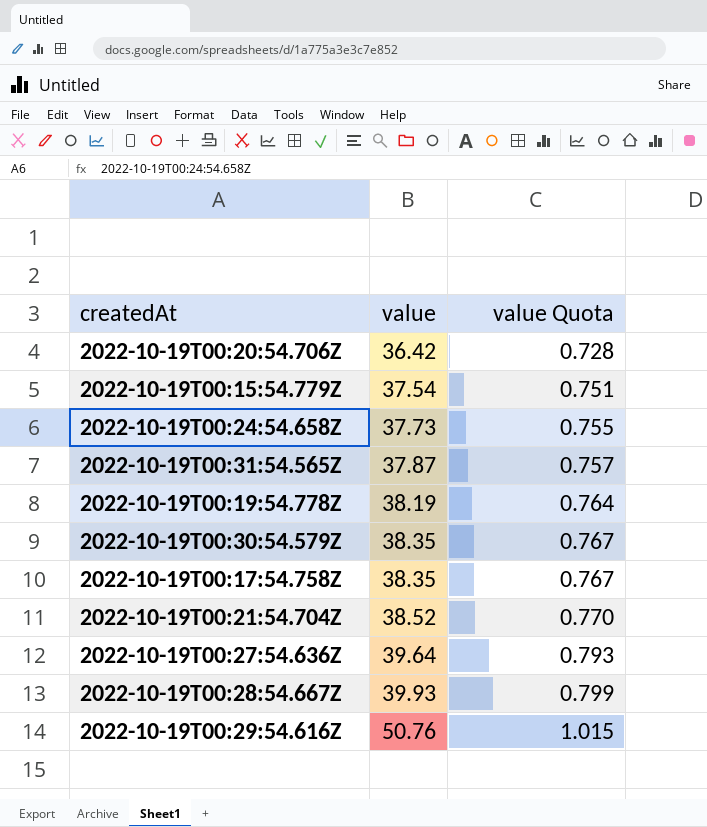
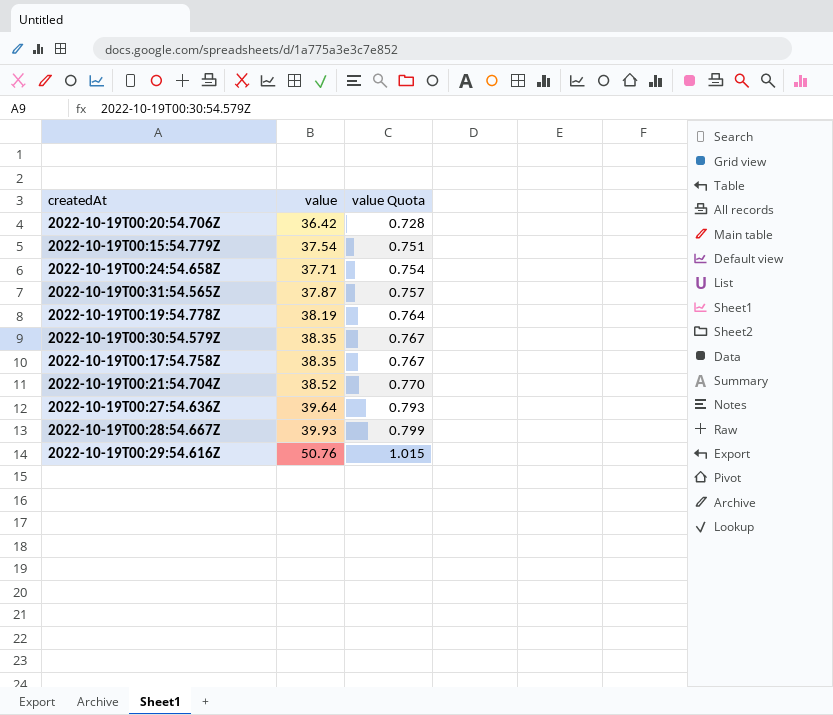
2022-10-19T00:24:54.658Z | value: 37.73 -> 37.71
2022-10-19T00:24:54.658Z | value Quota: 0.755 -> 0.754

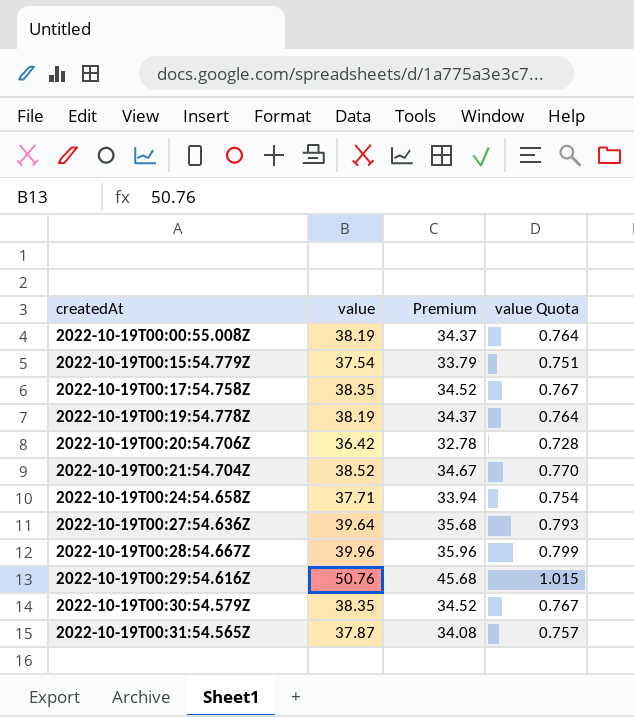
row order: value ascending -> createdAt ascending
column Premium | formula: none -> [value] * 0.9
row 2022-10-19T00:00:55.008Z: none -> 38.19 | 34.37 | 0.764
2022-10-19T00:28:54.667Z | value: 39.93 -> 39.96

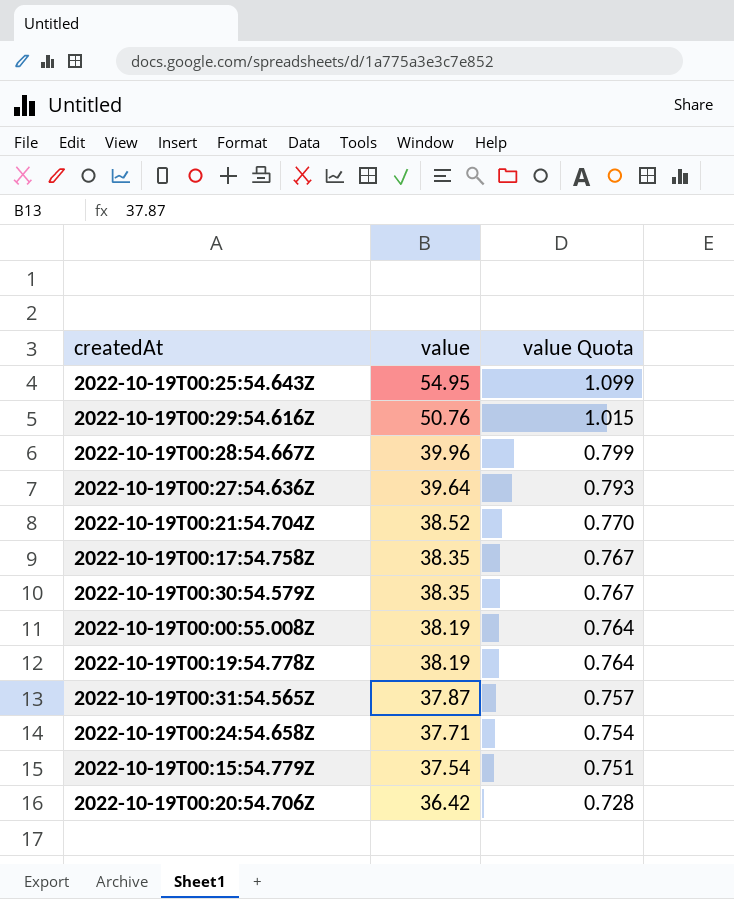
row order: createdAt ascending -> value descending
column Premium | formula: [value] * 0.9 -> none
row 2022-10-19T00:25:54.643Z: none -> 54.95 | 1.099

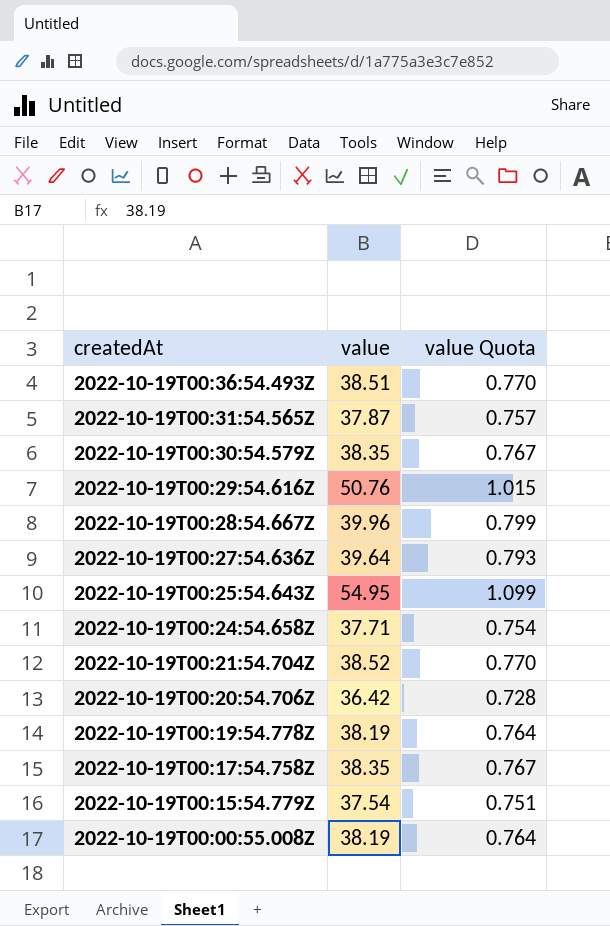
row order: value descending -> createdAt descending
row 2022-10-19T00:36:54.493Z: none -> 38.51 | 0.770

